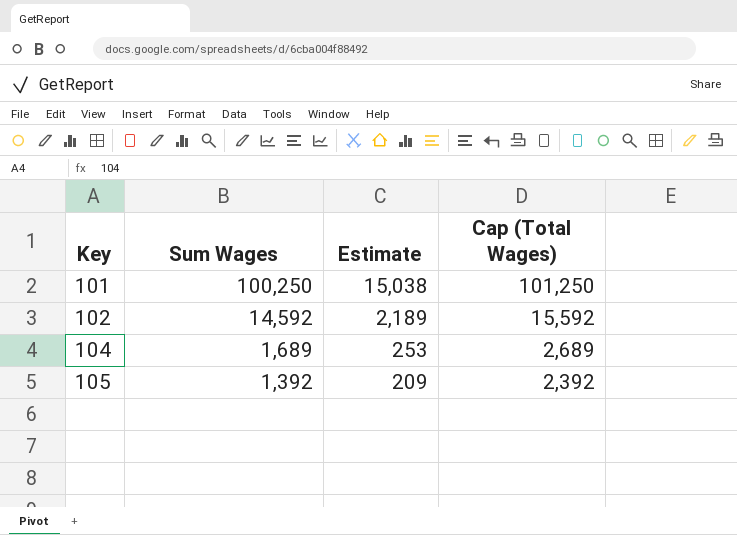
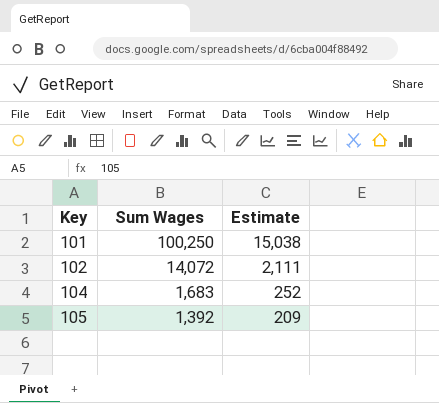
column Cap (Total Wages) | formula: [Sum Wages] + 1000 -> none
102 | Sum Wages: 14,592 -> 14,072
102 | Estimate: 2,189 -> 2,111
104 | Sum Wages: 1,689 -> 1,683
104 | Estimate: 253 -> 252

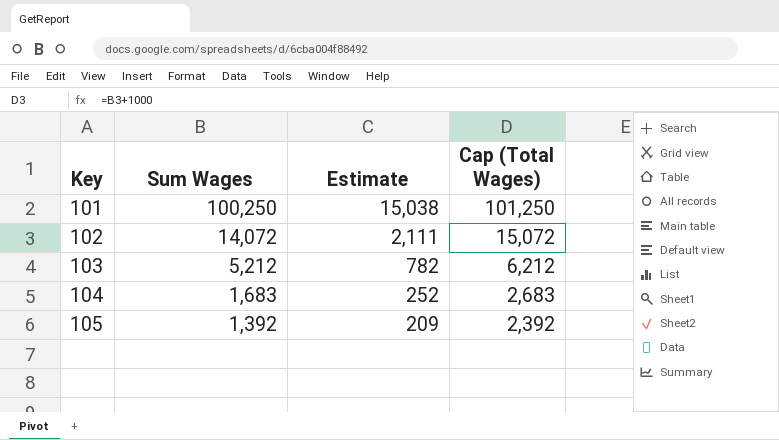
column Cap (Total Wages) | formula: none -> [Sum Wages] + 1000
row 103: none -> 5,212 | 782 | 6,212

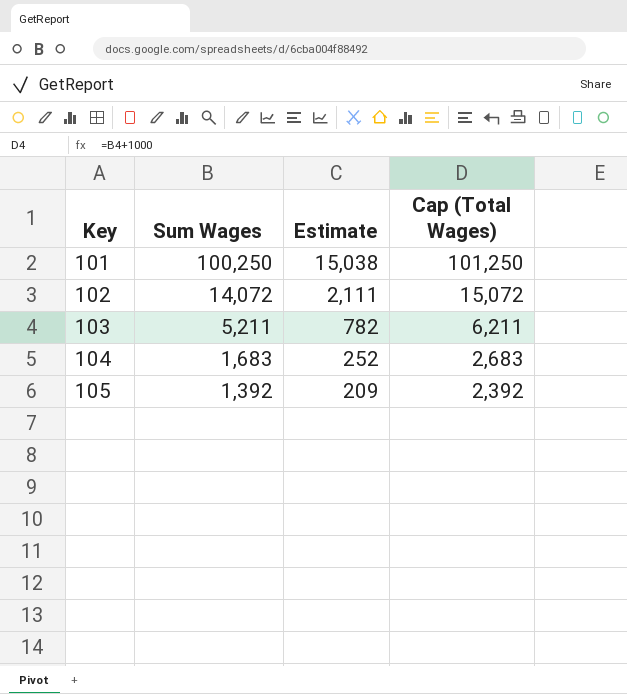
103 | Sum Wages: 5,212 -> 5,211
103 | Cap (Total Wages): 6,212 -> 6,211

